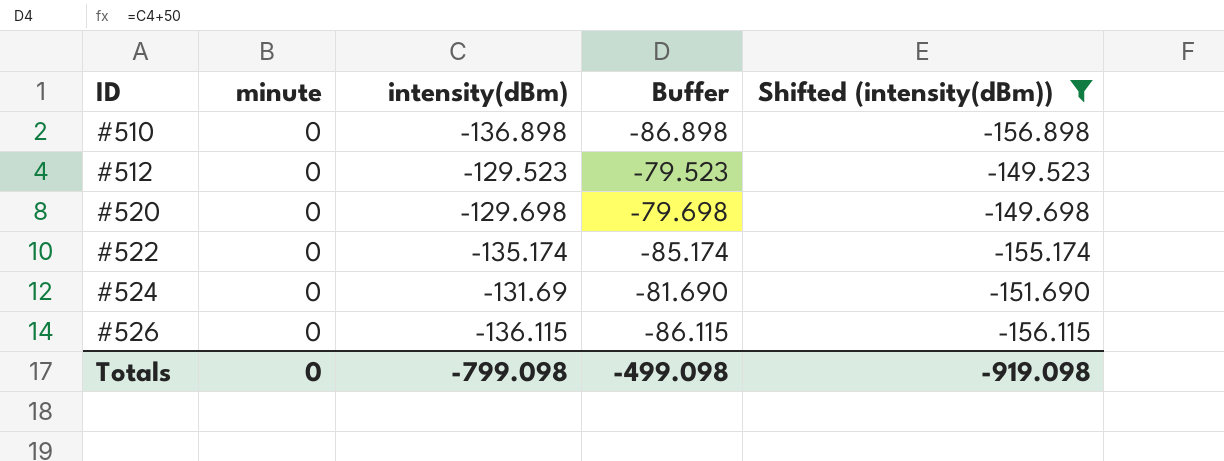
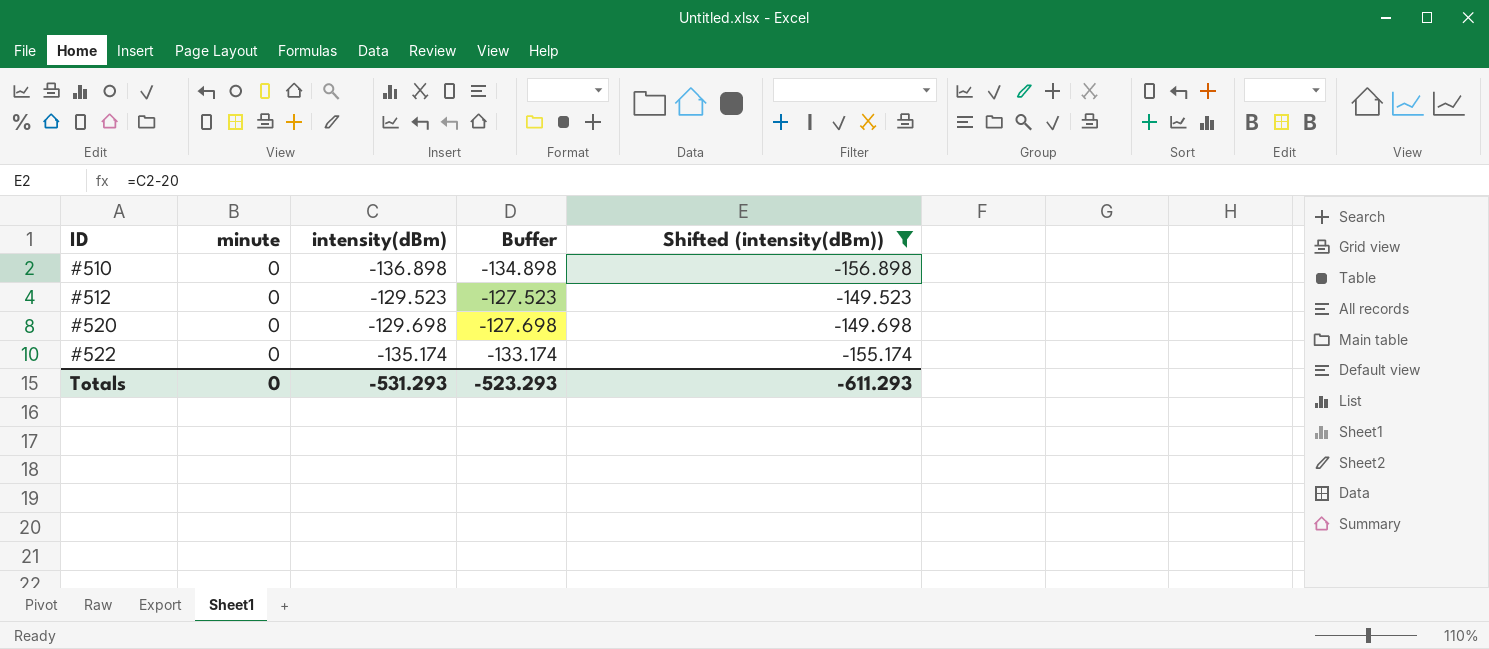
column Buffer | formula: [intensity(dBm)] + 50 -> [intensity(dBm)] + 2
row #524: 0 | -131.69 | -81.690 | -151.690 -> none
row #526: 0 | -136.115 | -86.115 | -156.115 -> none
Totals | intensity(dBm): -799.098 -> -531.293
Totals | Buffer: -499.098 -> -523.293
Totals | Shifted (intensity(dBm)): -919.098 -> -611.293

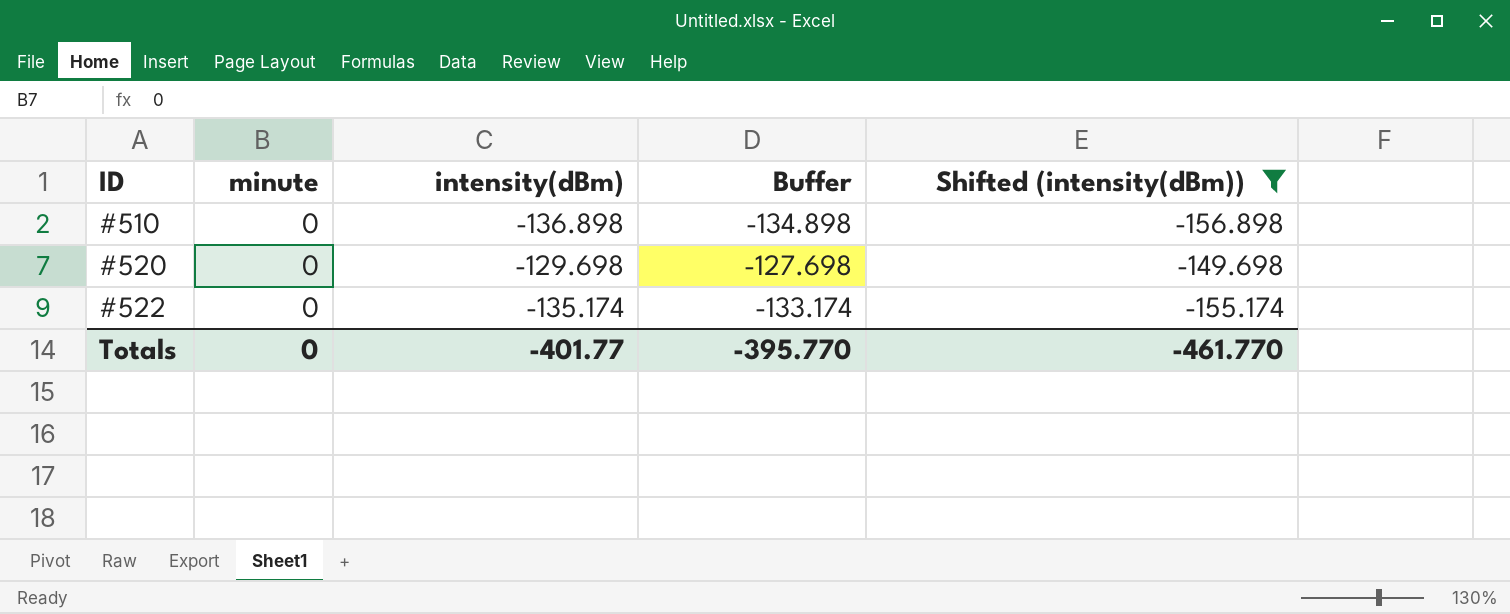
row #512: 0 | -129.523 | -127.523 | -149.523 -> none
Totals | intensity(dBm): -531.293 -> -401.77
Totals | Buffer: -523.293 -> -395.770
Totals | Shifted (intensity(dBm)): -611.293 -> -461.770

